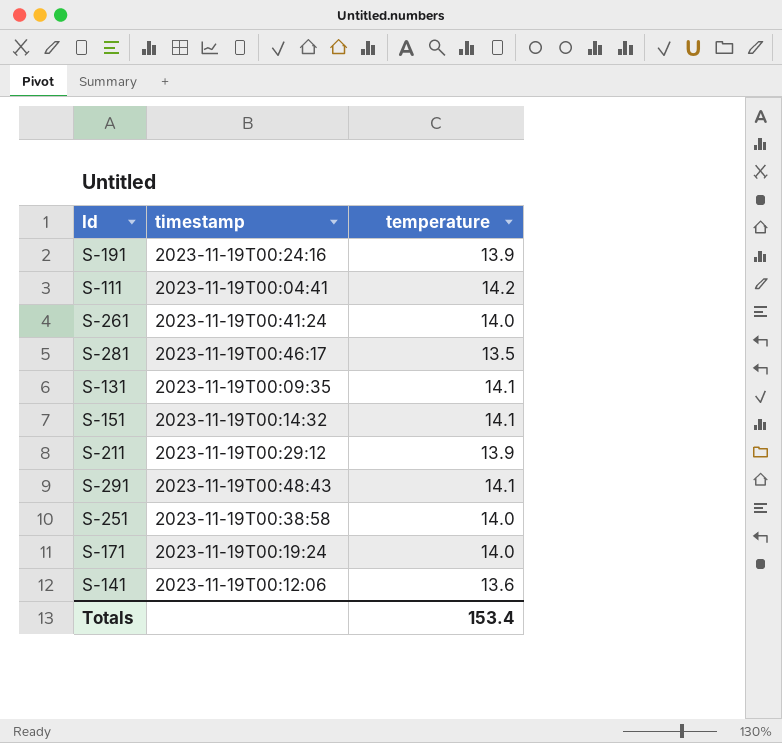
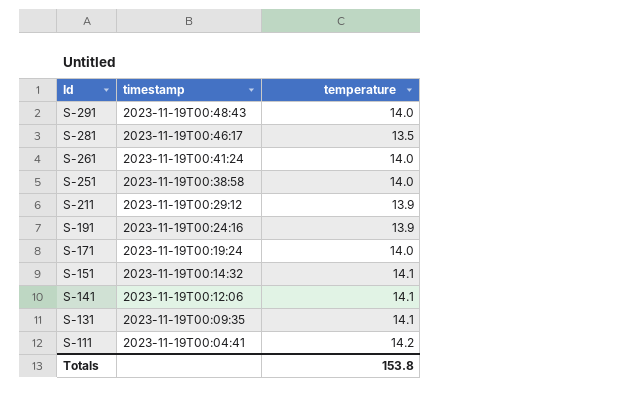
row order: none -> Id descending
S-291 | temperature: 14.1 -> 14.0
S-141 | temperature: 13.6 -> 14.1
Totals | temperature: 153.4 -> 153.8

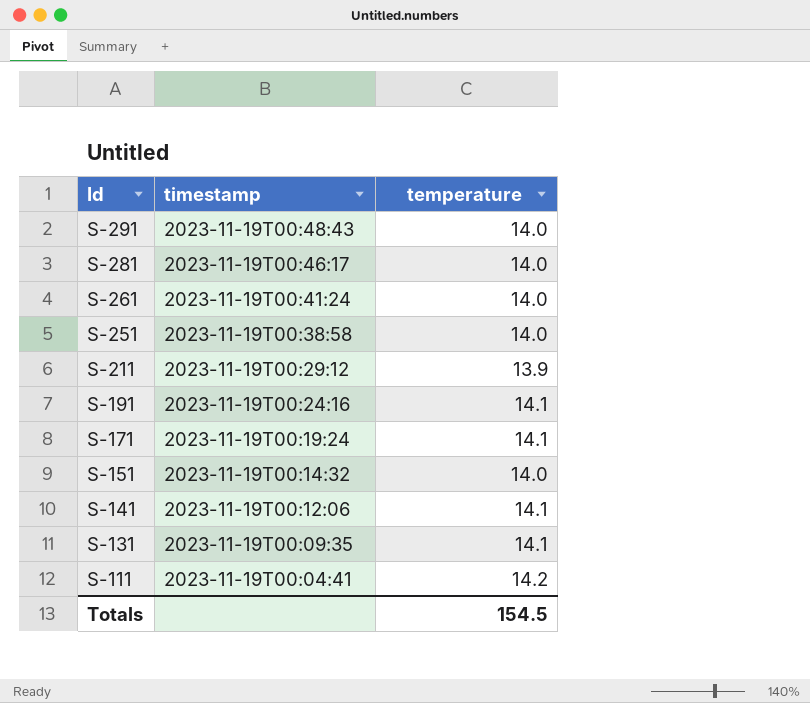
S-281 | temperature: 13.5 -> 14.0
S-191 | temperature: 13.9 -> 14.1
S-171 | temperature: 14.0 -> 14.1
S-151 | temperature: 14.1 -> 14.0
Totals | temperature: 153.8 -> 154.5

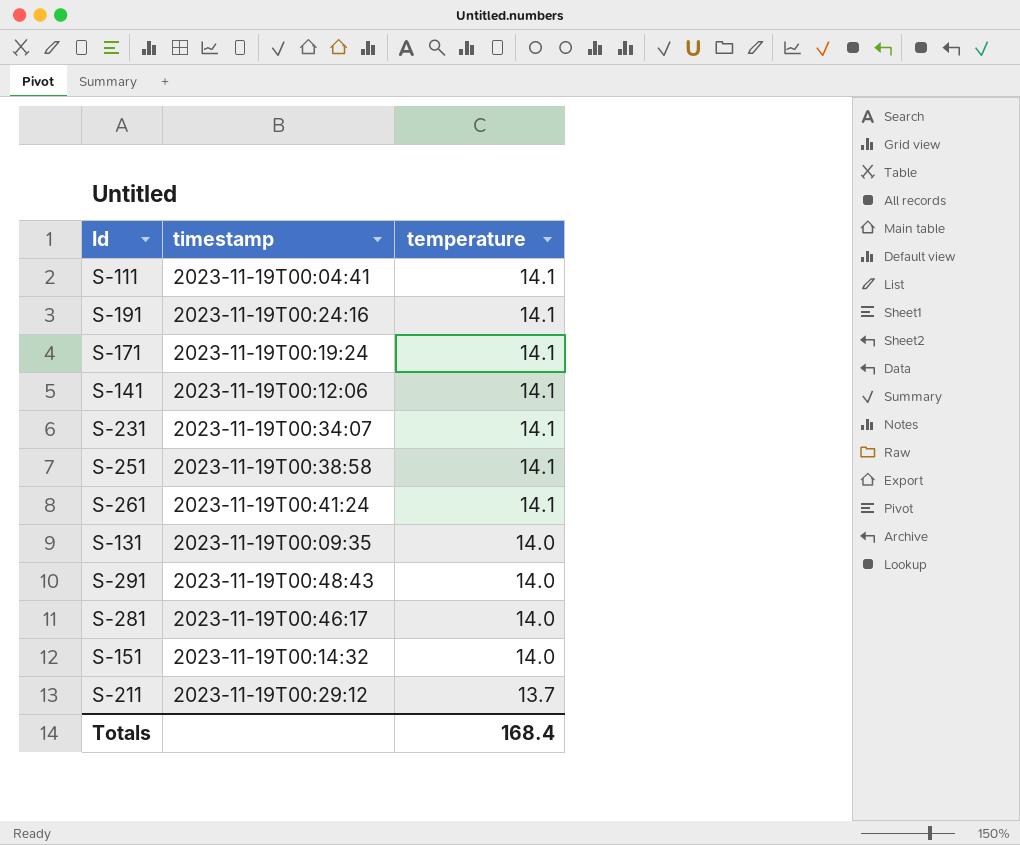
row order: Id descending -> temperature descending
S-111 | temperature: 14.2 -> 14.1
row S-231: none -> 2023-11-19T00:34:07 | 14.1
S-251 | temperature: 14.0 -> 14.1
S-261 | temperature: 14.0 -> 14.1
S-131 | temperature: 14.1 -> 14.0
S-211 | temperature: 13.9 -> 13.7
Totals | temperature: 154.5 -> 168.4

